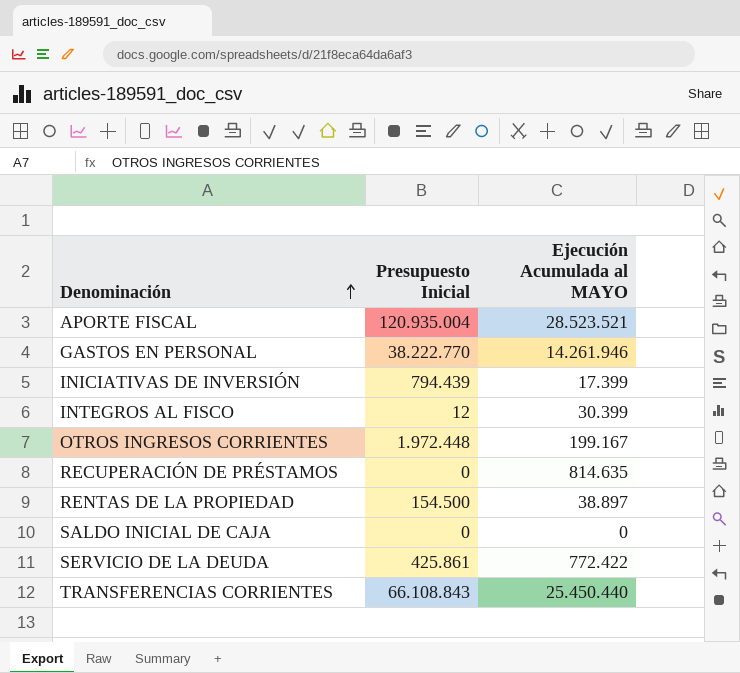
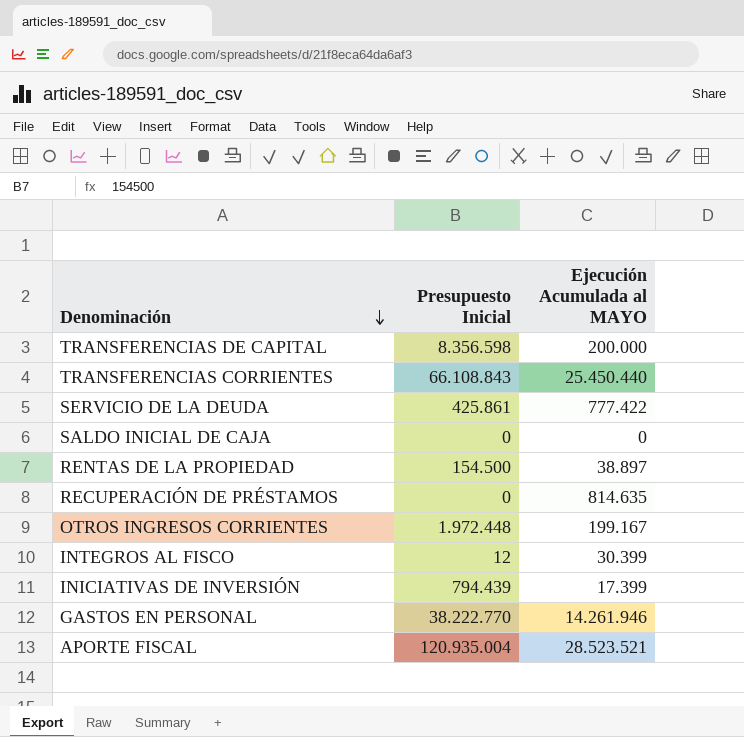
row order: Denominación ascending -> Denominación descending
row TRANSFERENCIAS DE CAPITAL: none -> 8.356.598 | 200.000
SERVICIO DE LA DEUDA | Ejecución Acumulada al MAYO: 772.422 -> 777.422

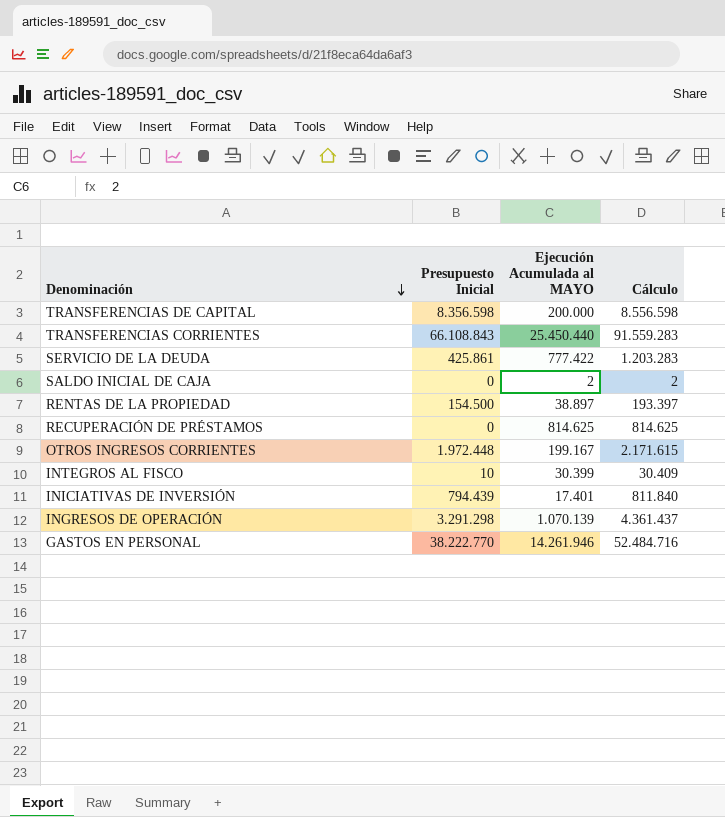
column Cálculo | formula: none -> [Presupuesto Inicial] + [Ejecución Acumulada al MAYO]
row APORTE FISCAL: 120.935.004 | 28.523.521 -> none
SALDO INICIAL DE CAJA | Ejecución Acumulada al MAYO: 0 -> 2
RECUPERACIÓN DE PRÉSTAMOS | Ejecución Acumulada al MAYO: 814.635 -> 814.625
INTEGROS AL FISCO | Presupuesto Inicial: 12 -> 10
INICIATIVAS DE INVERSIÓN | Ejecución Acumulada al MAYO: 17.399 -> 17.401
row INGRESOS DE OPERACIÓN: none -> 3.291.298 | 1.070.139 | 4.361.437

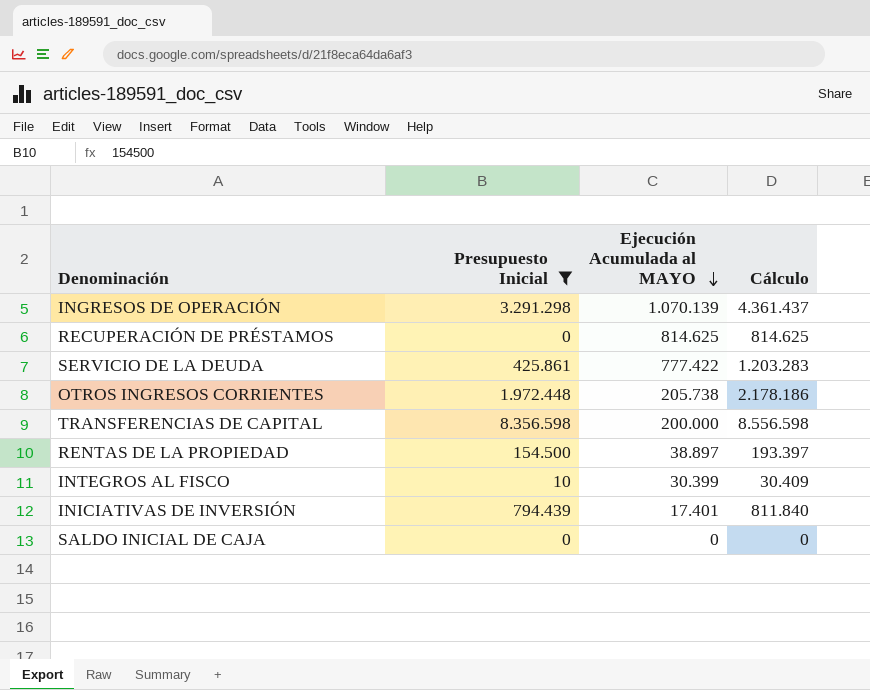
filter: none -> Presupuesto Inicial <= 8.356.598
row order: Denominación descending -> Ejecución Acumulada al MAYO descending
OTROS INGRESOS CORRIENTES | Ejecución Acumulada al MAYO: 199.167 -> 205.738
OTROS INGRESOS CORRIENTES | Cálculo: 2.171.615 -> 2.178.186
SALDO INICIAL DE CAJA | Ejecución Acumulada al MAYO: 2 -> 0
SALDO INICIAL DE CAJA | Cálculo: 2 -> 0

